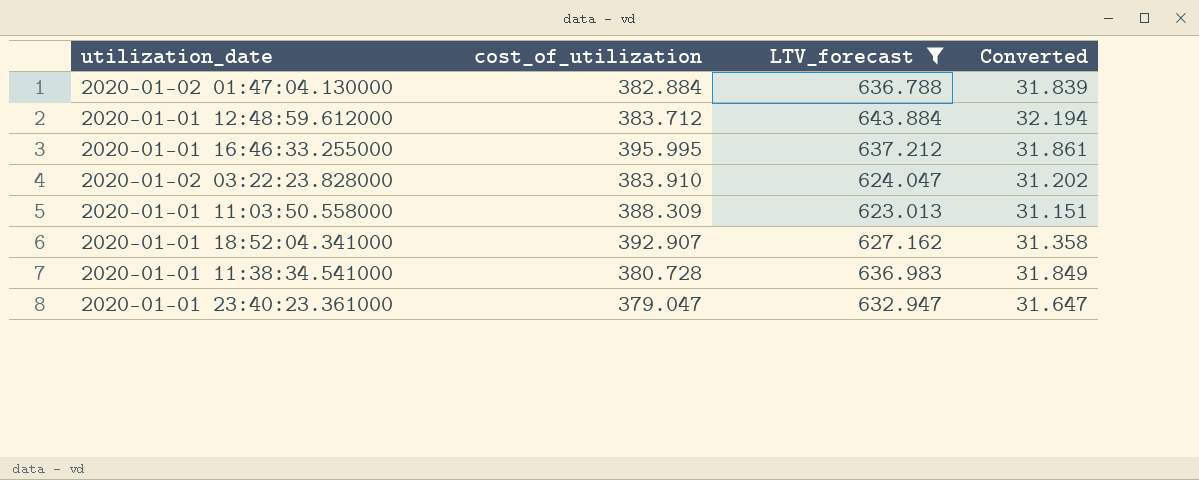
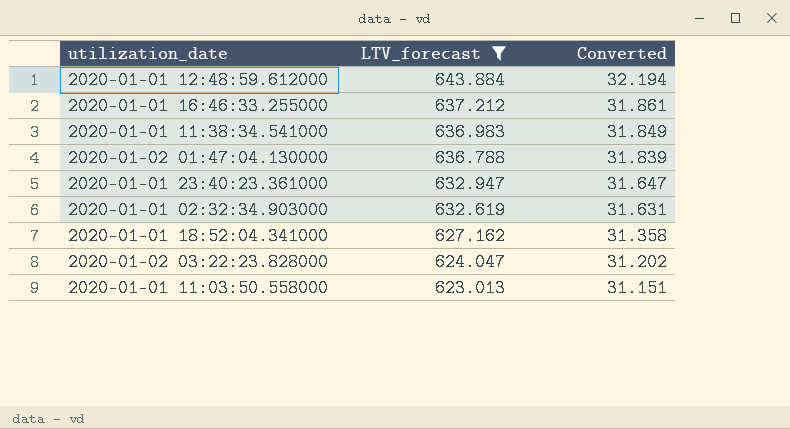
row order: none -> LTV_forecast descending
column cost_of_utilization | position: 2 -> none
row 2020-01-01 02:32:34.903000: none -> 632.619 | 31.631

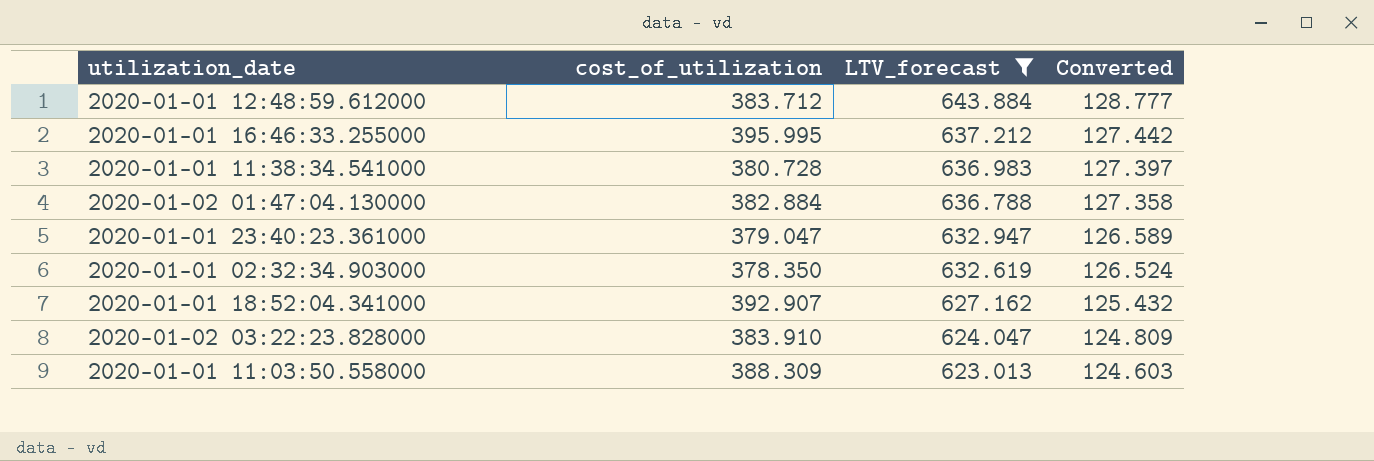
column cost_of_utilization | position: none -> 2
column Converted | formula: [LTV_forecast] * 0.05 -> [LTV_forecast] * 0.2

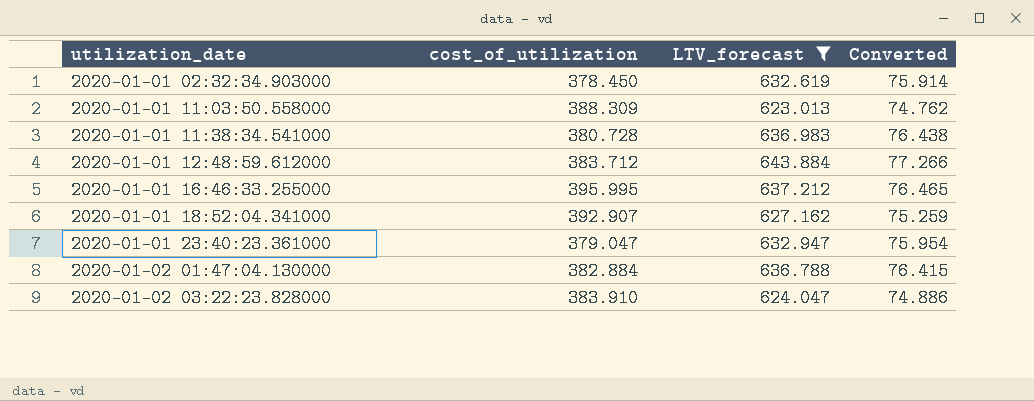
row order: LTV_forecast descending -> utilization_date ascending
column Converted | formula: [LTV_forecast] * 0.2 -> [LTV_forecast] * 0.12
2020-01-01 02:32:34.903000 | cost_of_utilization: 378.350 -> 378.450

